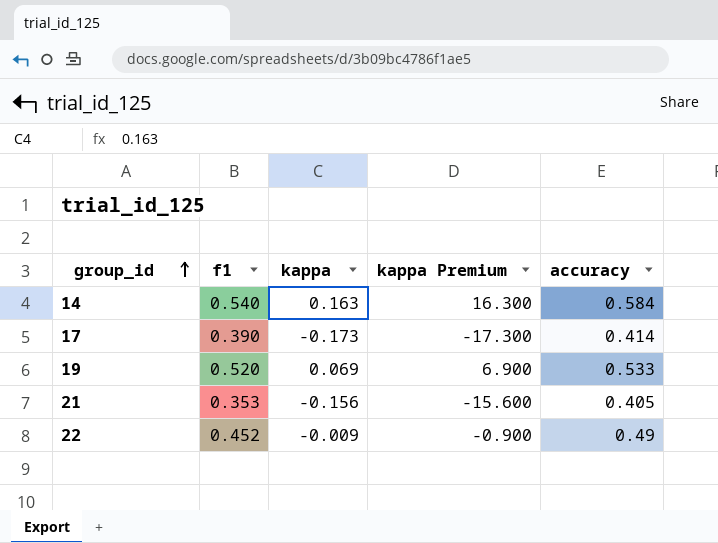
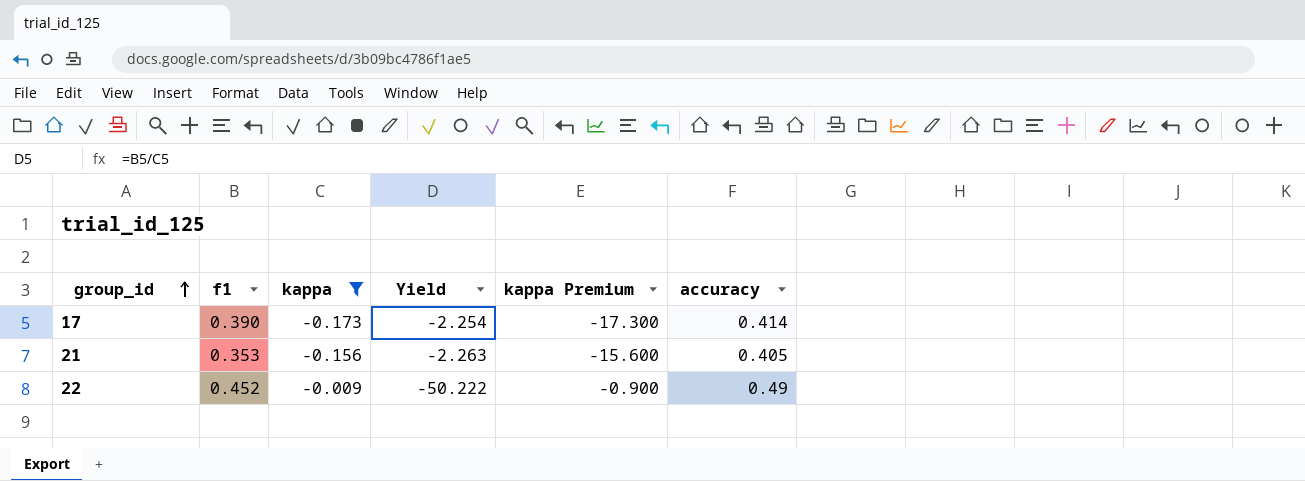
filter: none -> kappa <= -0.009
column Yield | formula: none -> [f1] / [kappa]

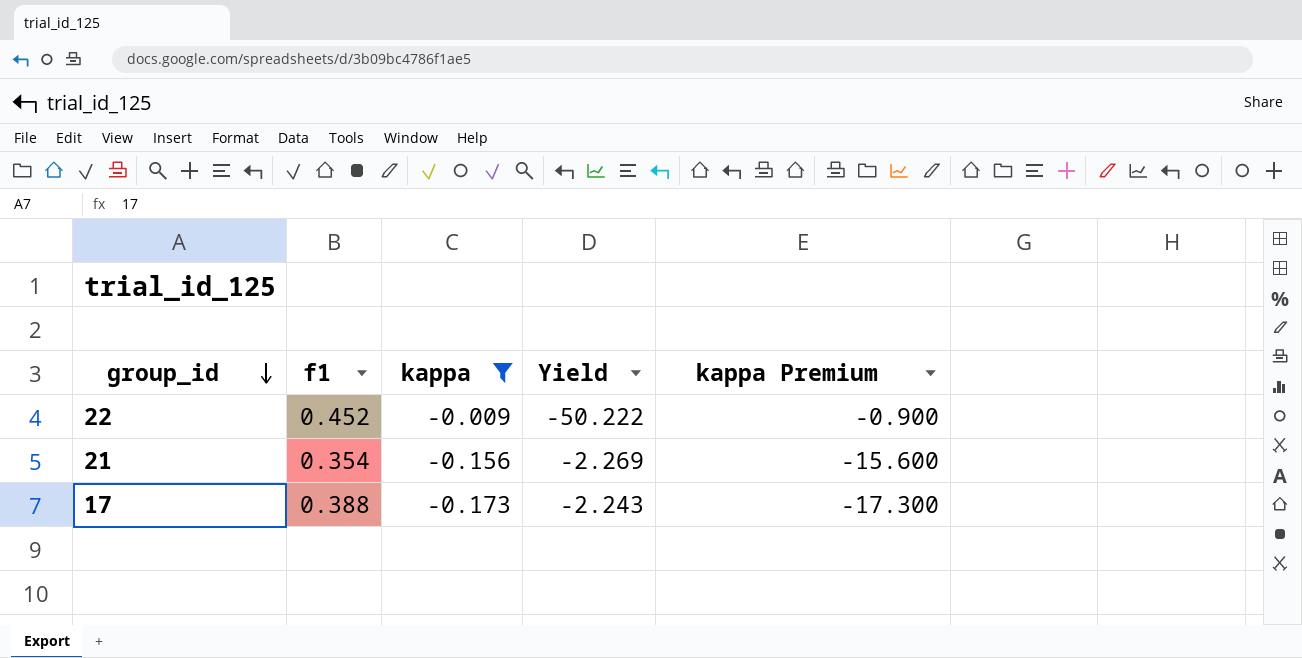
row order: group_id ascending -> group_id descending
column accuracy | position: 6 -> none
21 | f1: 0.353 -> 0.354
21 | Yield: -2.263 -> -2.269
17 | f1: 0.390 -> 0.388
17 | Yield: -2.254 -> -2.243

